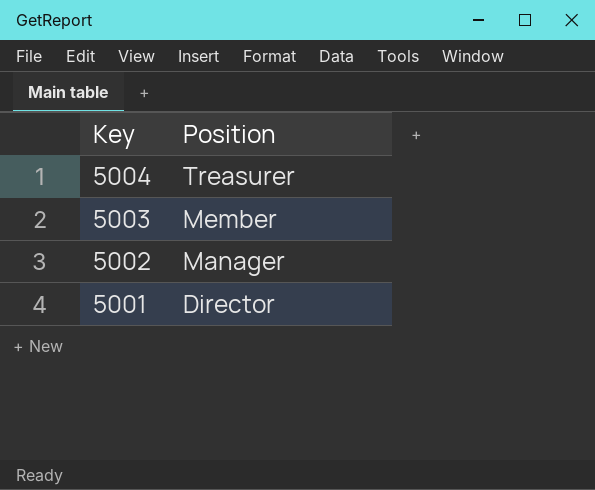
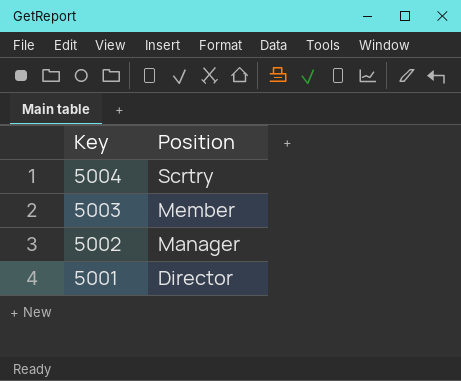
5004 | Position: Treasurer -> Scrtry

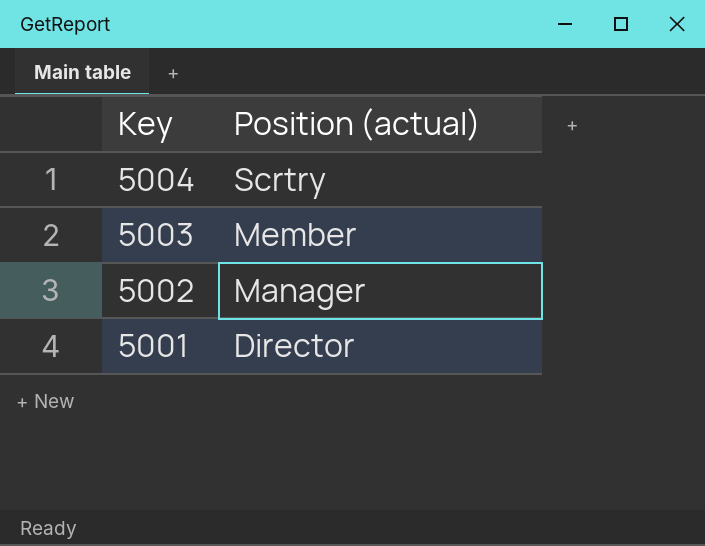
column name: Position -> Position (actual)

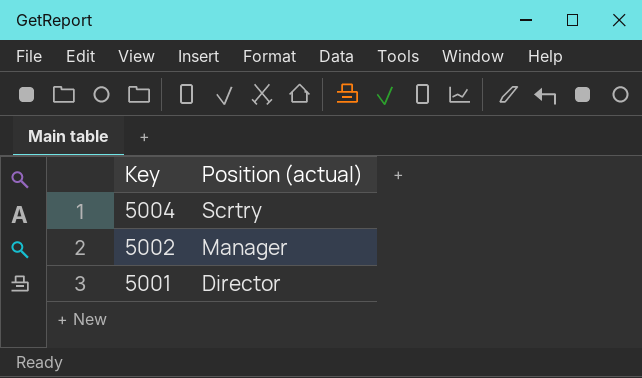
row 5003: Member -> none

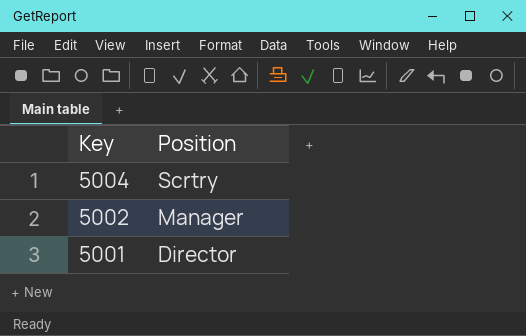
column name: Position (actual) -> Position

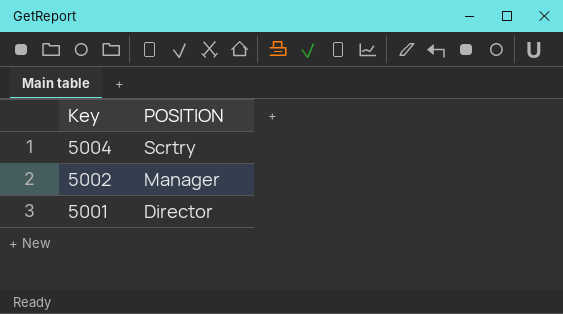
column name: Position -> POSITION

